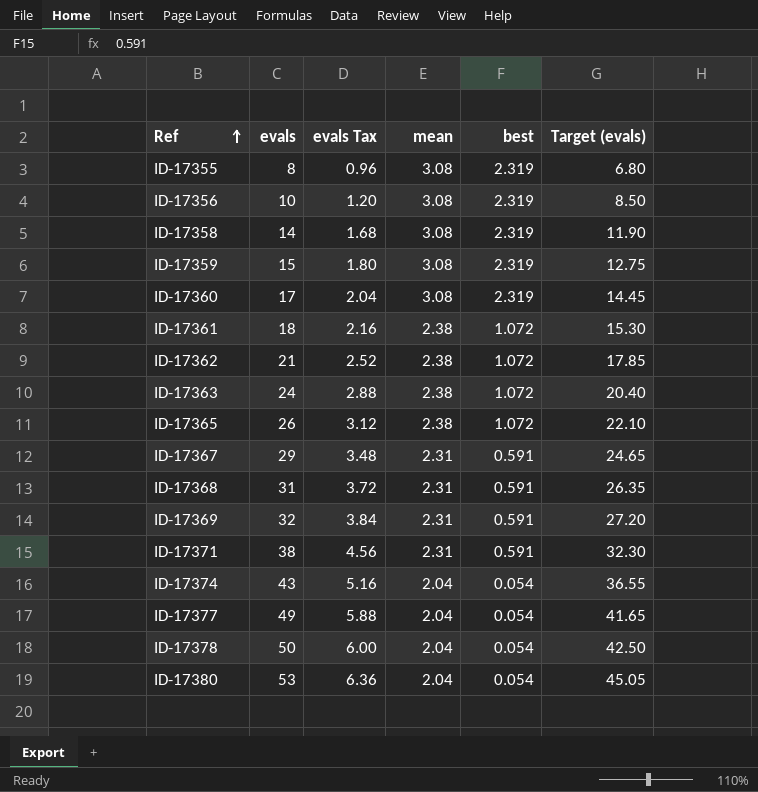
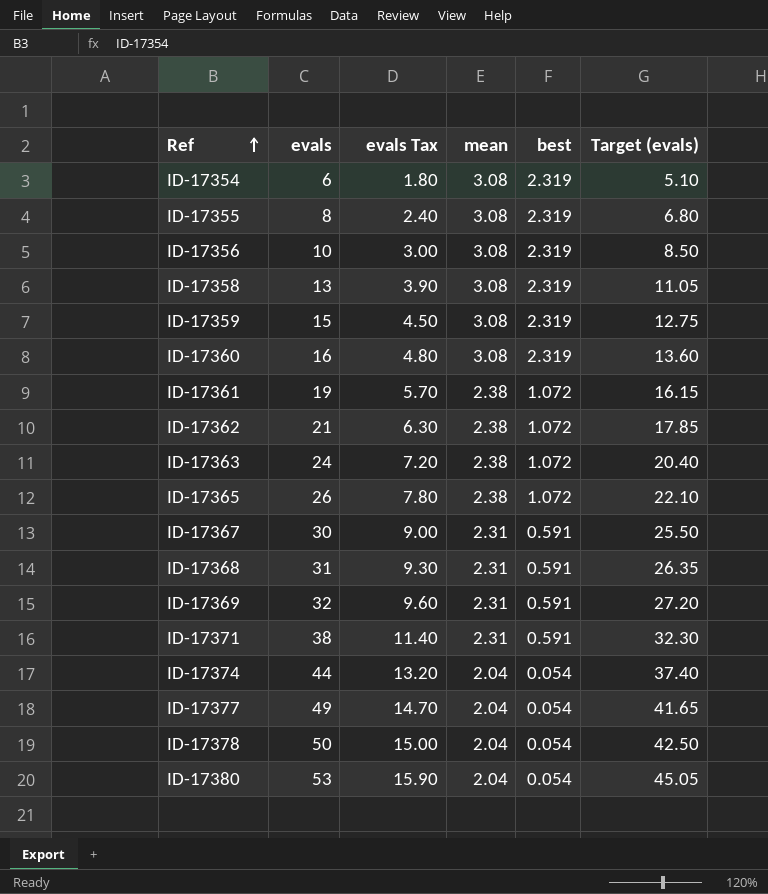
column evals Tax | formula: [evals] * 0.12 -> [evals] * 0.3
row ID-17354: none -> 6 | 1.80 | 3.08 | 2.319 | 5.10
ID-17358 | evals: 14 -> 13
ID-17358 | Target (evals): 11.90 -> 11.05
ID-17360 | evals: 17 -> 16
ID-17360 | Target (evals): 14.45 -> 13.60
ID-17361 | evals: 18 -> 19
ID-17361 | Target (evals): 15.30 -> 16.15
ID-17367 | evals: 29 -> 30
ID-17367 | Target (evals): 24.65 -> 25.50
ID-17374 | evals: 43 -> 44
ID-17374 | Target (evals): 36.55 -> 37.40

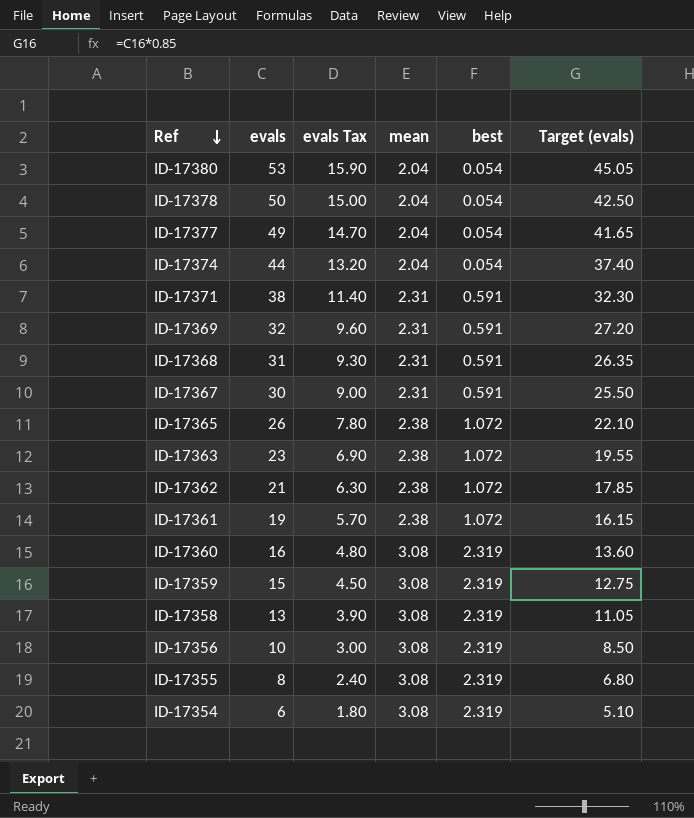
row order: Ref ascending -> Ref descending
ID-17363 | evals: 24 -> 23
ID-17363 | evals Tax: 7.20 -> 6.90
ID-17363 | Target (evals): 20.40 -> 19.55

